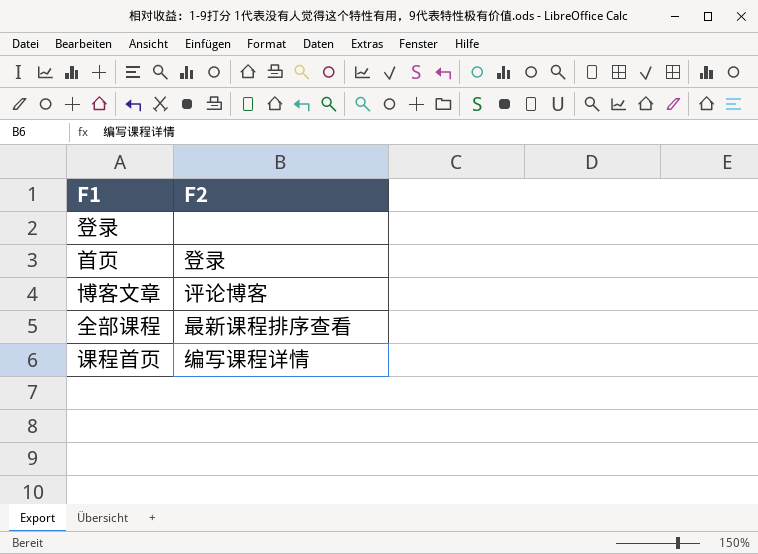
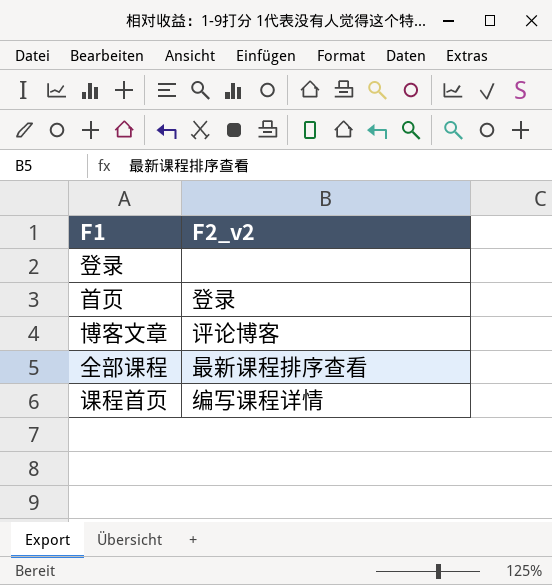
column name: F2 -> F2_v2

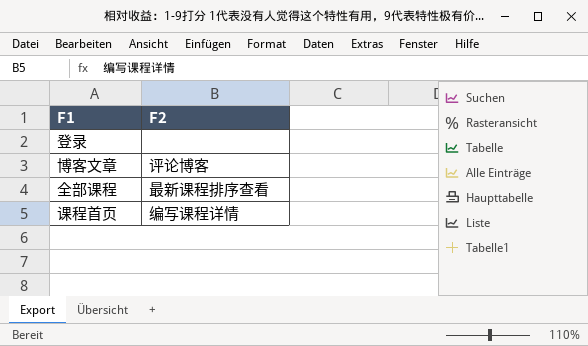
column name: F2_v2 -> F2
row 首页: 登录 -> none

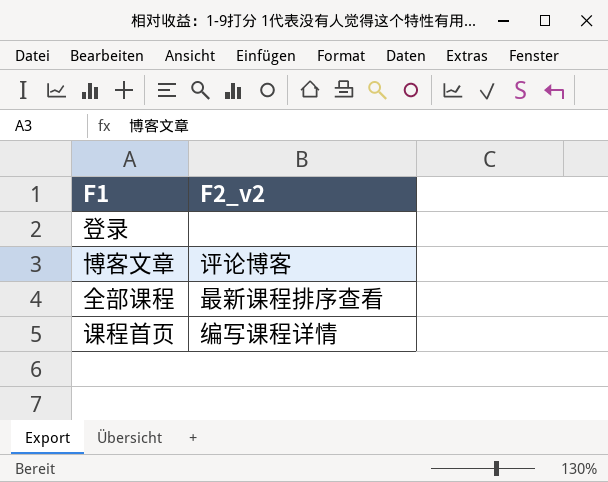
column name: F2 -> F2_v2

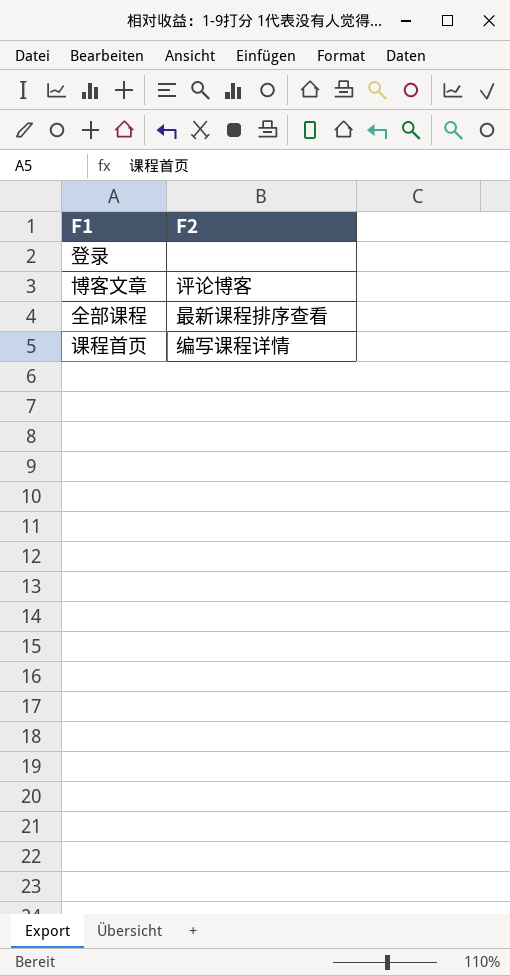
column name: F2_v2 -> F2

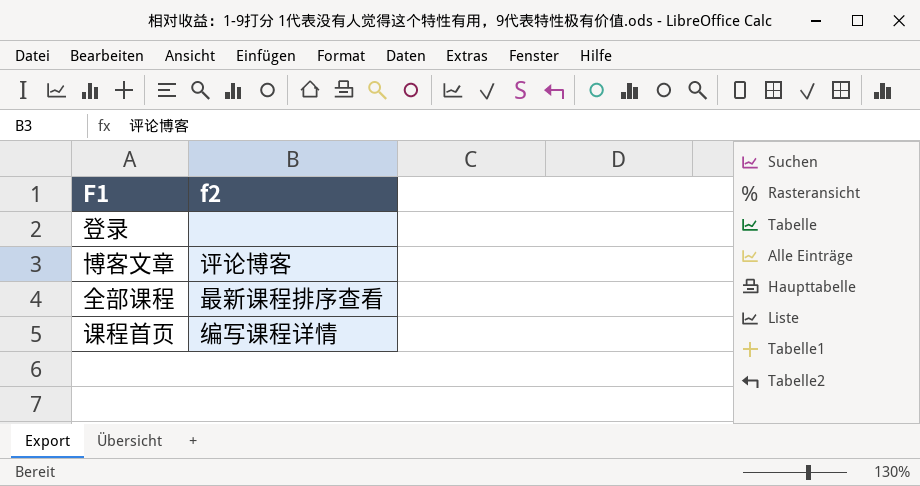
column name: F2 -> f2

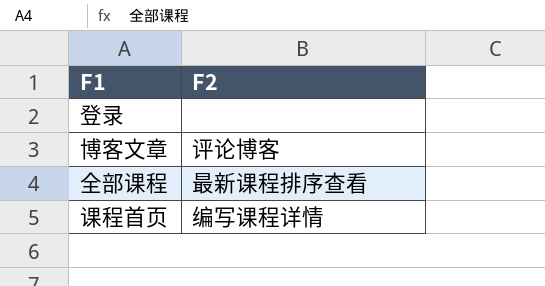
column name: f2 -> F2

